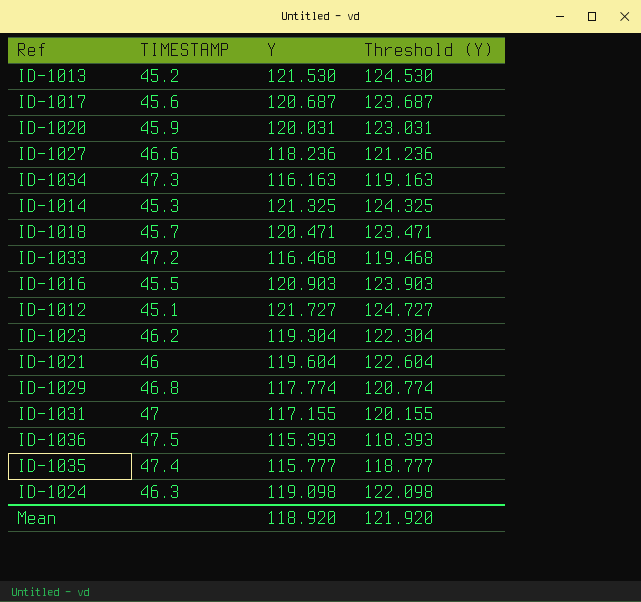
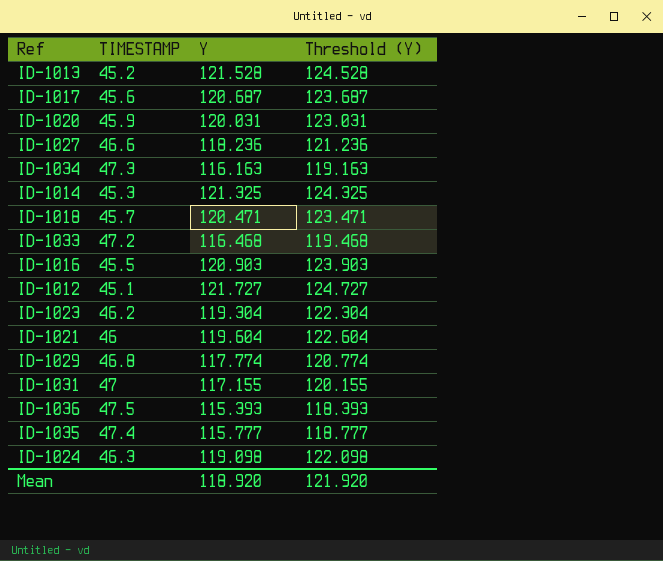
ID-1013 | Y: 121.530 -> 121.528
ID-1013 | Threshold (Y): 124.530 -> 124.528

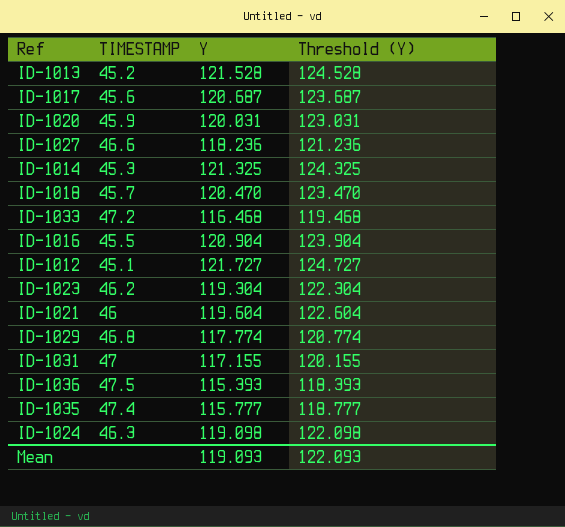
row ID-1034: 47.3 | 116.163 | 119.163 -> none
ID-1018 | Y: 120.471 -> 120.470
ID-1018 | Threshold (Y): 123.471 -> 123.470
ID-1016 | Y: 120.903 -> 120.904
ID-1016 | Threshold (Y): 123.903 -> 123.904
Mean | Y: 118.920 -> 119.093
Mean | Threshold (Y): 121.920 -> 122.093

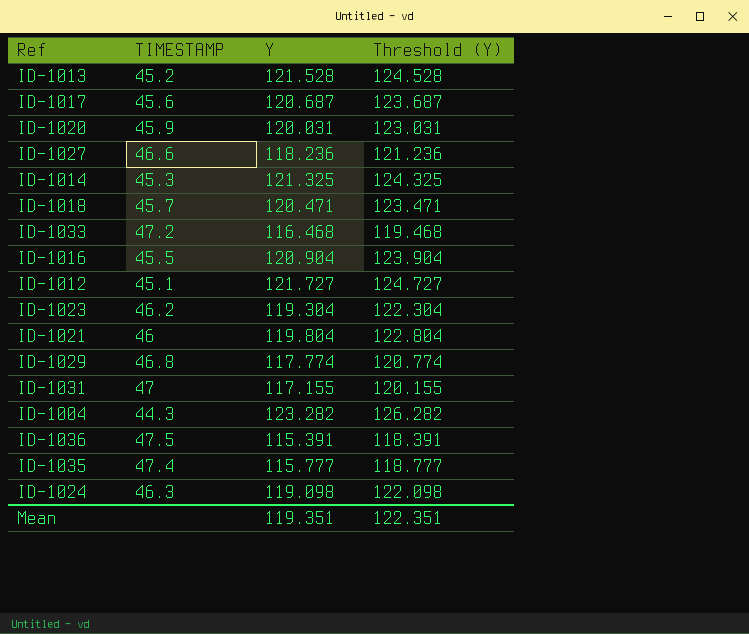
ID-1018 | Y: 120.470 -> 120.471
ID-1018 | Threshold (Y): 123.470 -> 123.471
ID-1021 | Y: 119.604 -> 119.804
ID-1021 | Threshold (Y): 122.604 -> 122.804
row ID-1004: none -> 44.3 | 123.282 | 126.282
ID-1036 | Y: 115.393 -> 115.391
ID-1036 | Threshold (Y): 118.393 -> 118.391
Mean | Y: 119.093 -> 119.351
Mean | Threshold (Y): 122.093 -> 122.351

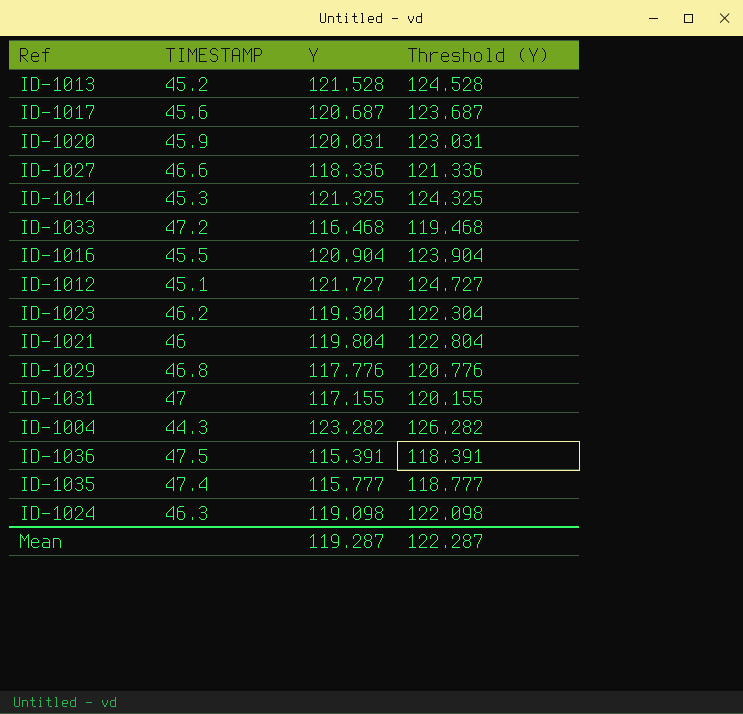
row ID-1018: 45.7 | 120.471 | 123.471 -> none
ID-1027 | Y: 118.236 -> 118.336
ID-1027 | Threshold (Y): 121.236 -> 121.336
ID-1029 | Y: 117.774 -> 117.776
ID-1029 | Threshold (Y): 120.774 -> 120.776
Mean | Y: 119.351 -> 119.287
Mean | Threshold (Y): 122.351 -> 122.287

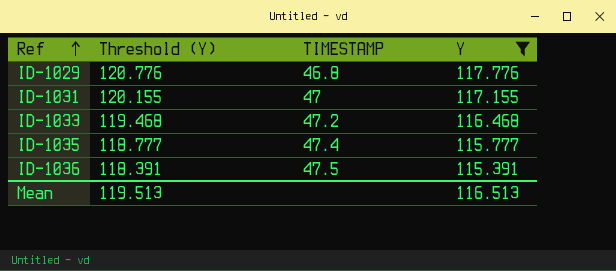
filter: none -> Y <= 117.776
row order: none -> Ref ascending
column Threshold (Y) | position: 4 -> 2
Mean | Threshold (Y): 122.287 -> 119.513
Mean | Y: 119.287 -> 116.513

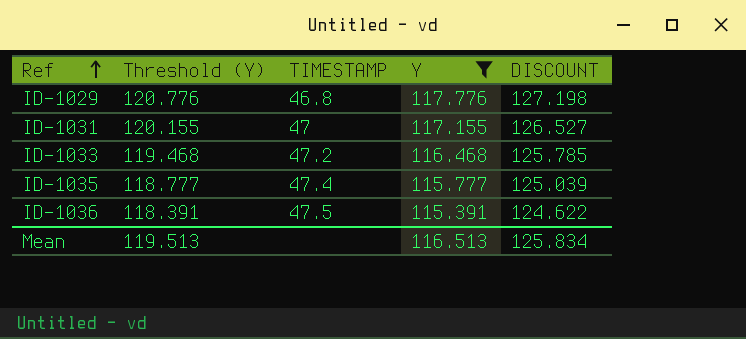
column DISCOUNT | formula: none -> [Y] * 1.08

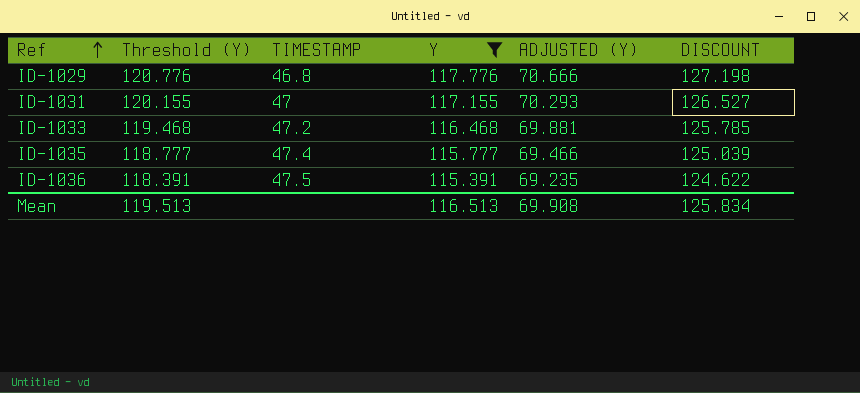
column ADJUSTED (Y) | formula: none -> [Y] * 0.6

